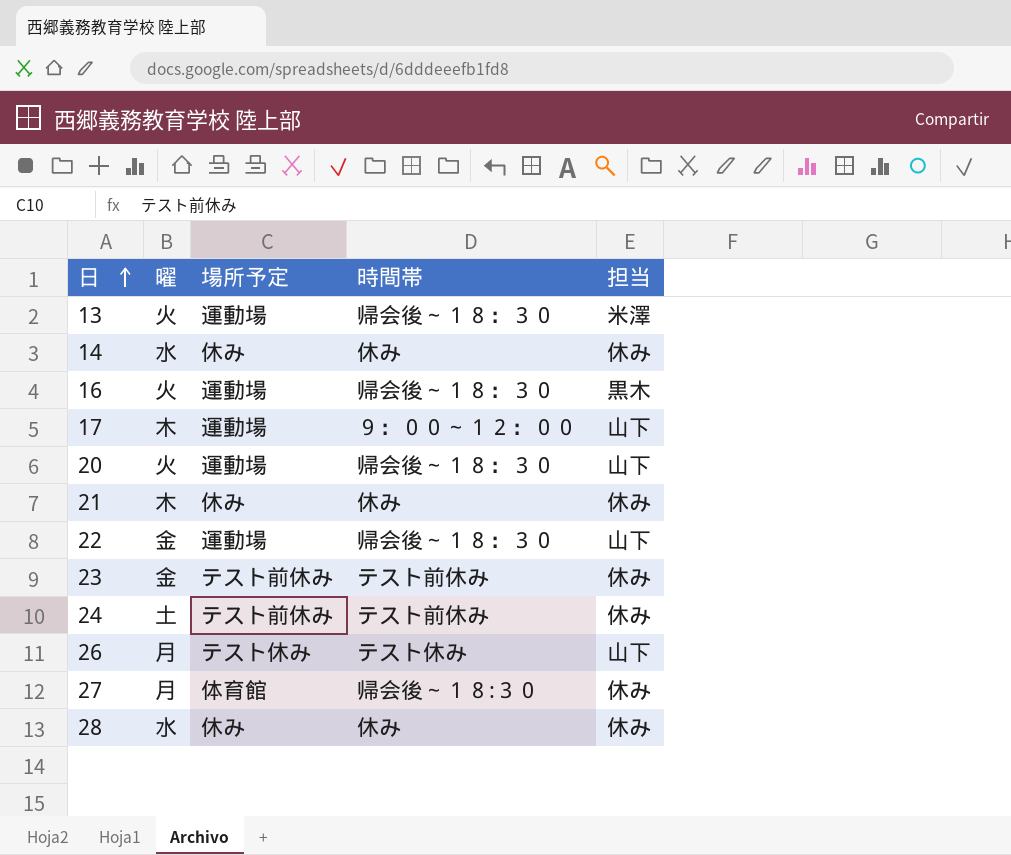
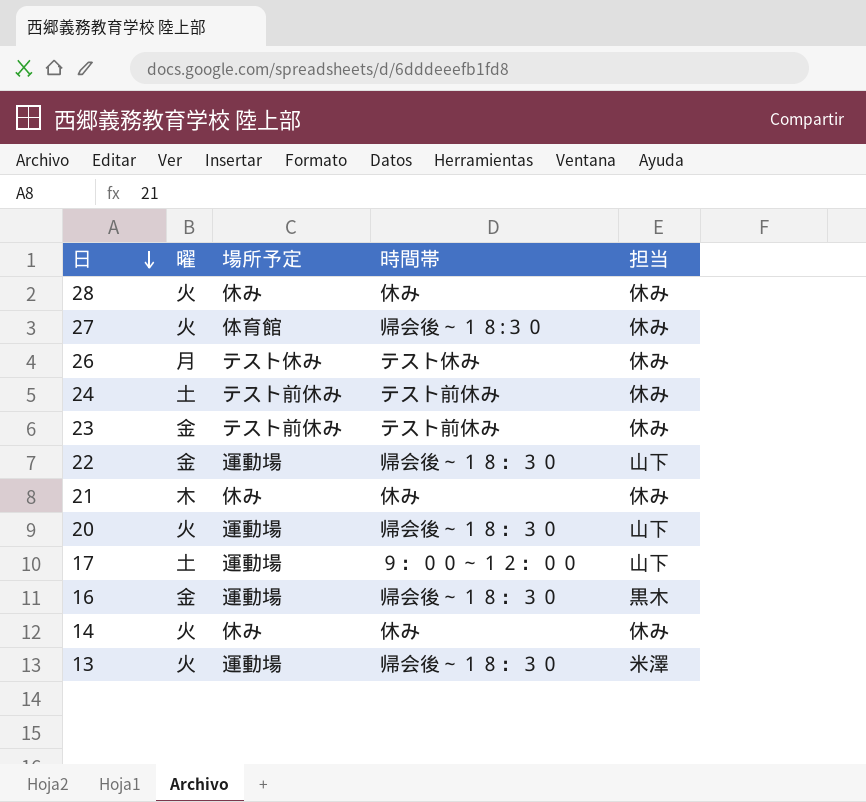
row order: 日 ascending -> 日 descending
28 | 曜: 水 -> 火
27 | 曜: 月 -> 火
26 | 担当: 山下 -> 休み
17 | 曜: 木 -> 土
16 | 曜: 火 -> 金
14 | 曜: 水 -> 火

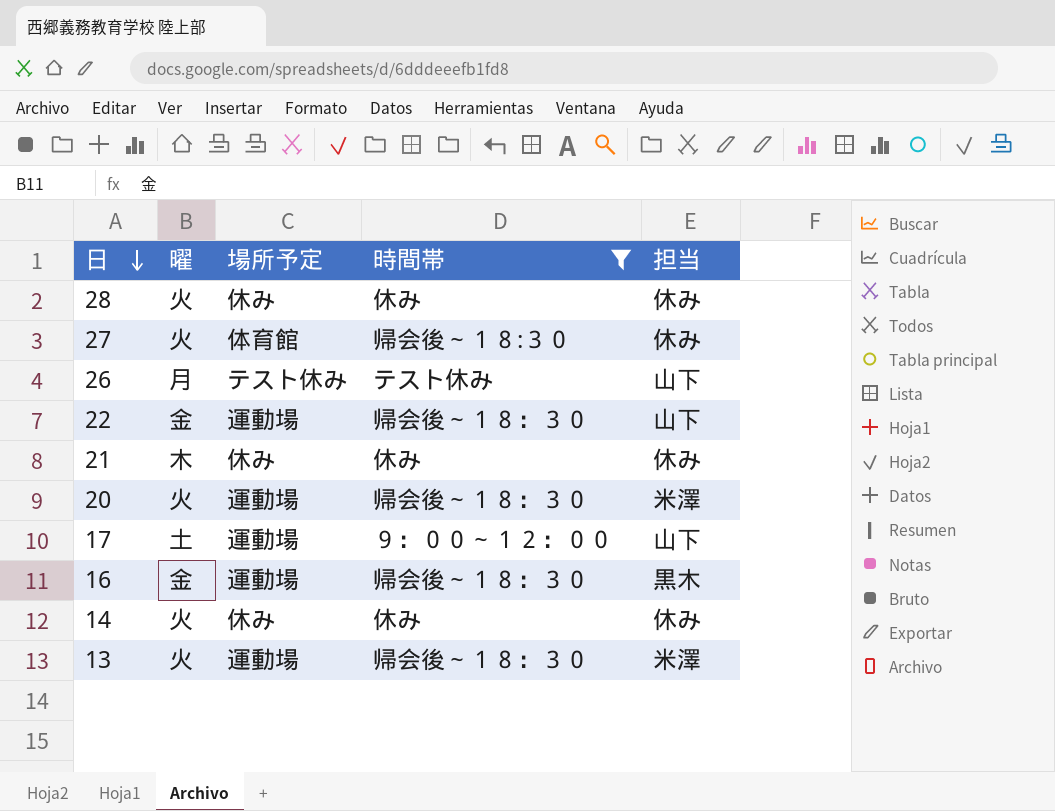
filter: none -> 時間帯 != テスト前休み
26 | 担当: 休み -> 山下
20 | 担当: 山下 -> 米澤

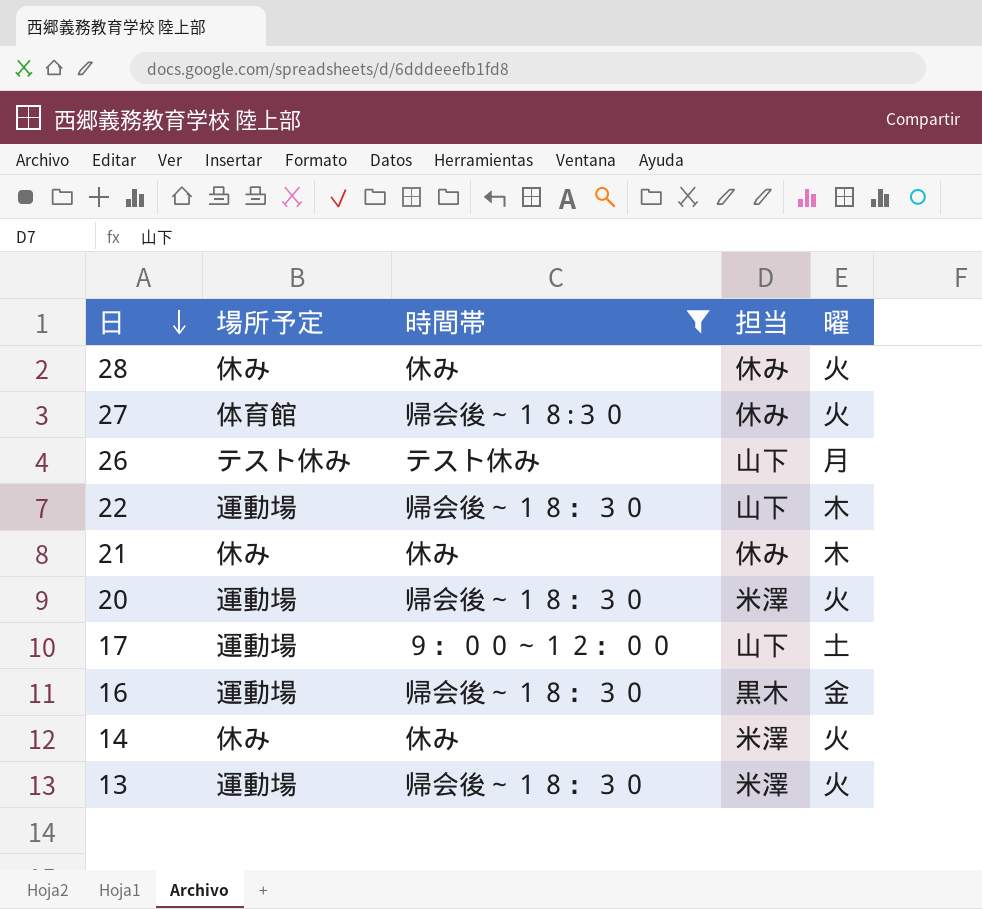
column 曜 | position: 2 -> 5
22 | 曜: 金 -> 木
14 | 担当: 休み -> 米澤

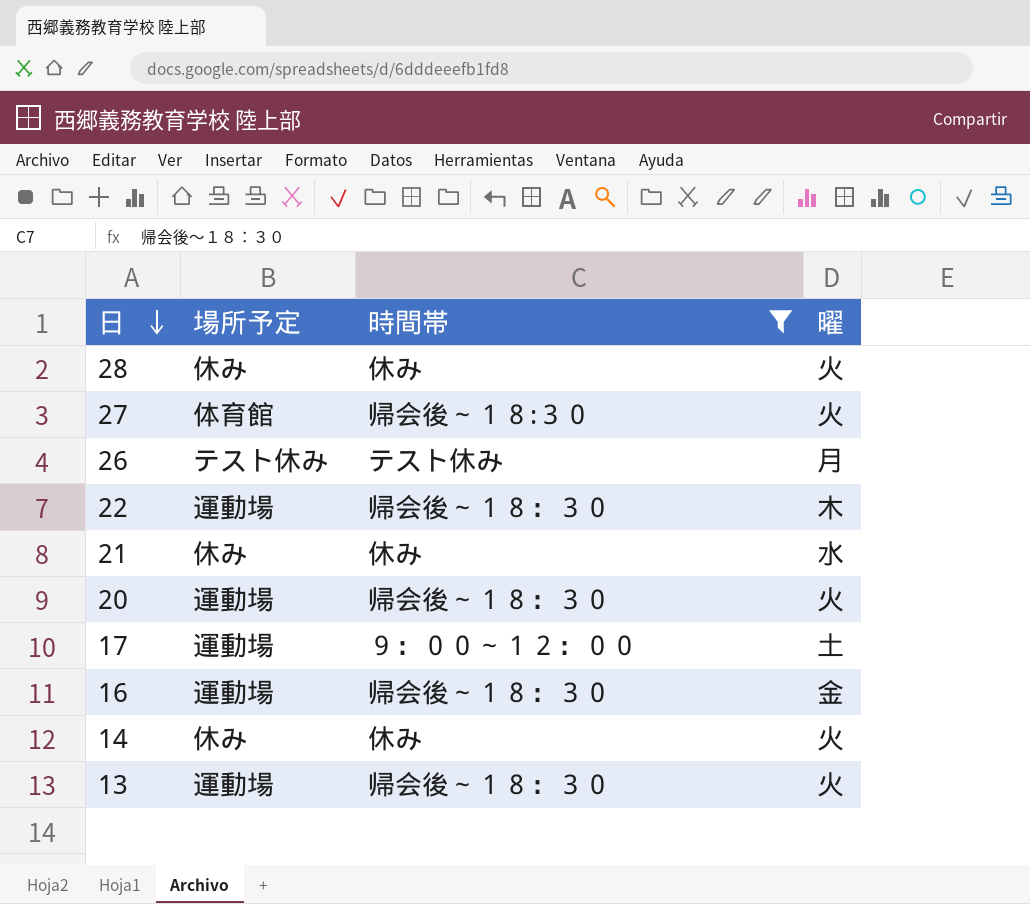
column 担当 | position: 4 -> none
21 | 曜: 木 -> 水

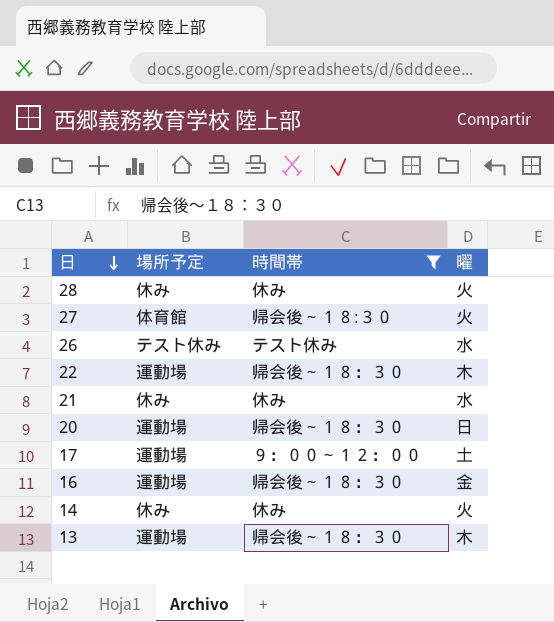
26 | 曜: 月 -> 水
20 | 曜: 火 -> 日
13 | 曜: 火 -> 木

